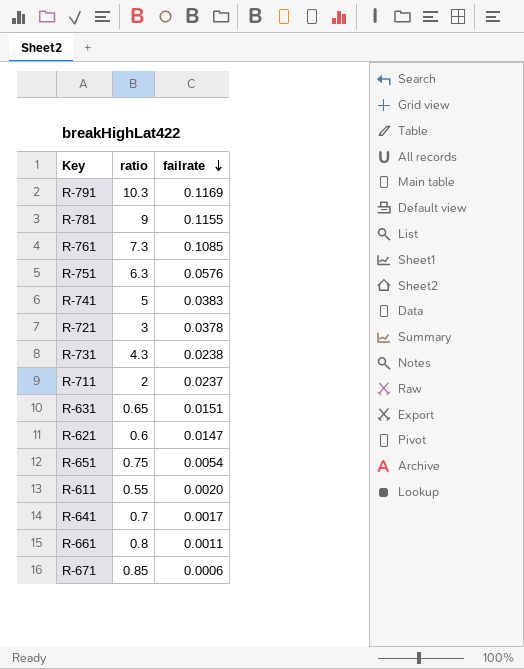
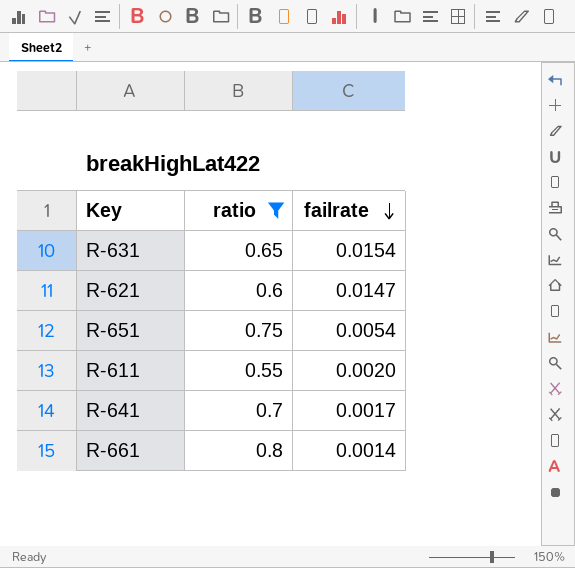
filter: none -> ratio <= 0.8
R-631 | failrate: 0.0151 -> 0.0154
R-661 | failrate: 0.0011 -> 0.0014

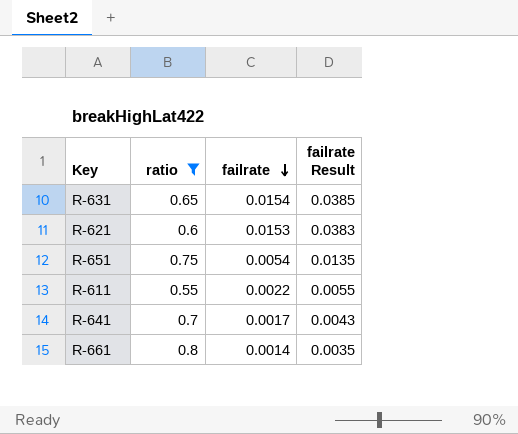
column failrate Result | formula: none -> [failrate] * 2.5
R-621 | failrate: 0.0147 -> 0.0153
R-611 | failrate: 0.0020 -> 0.0022

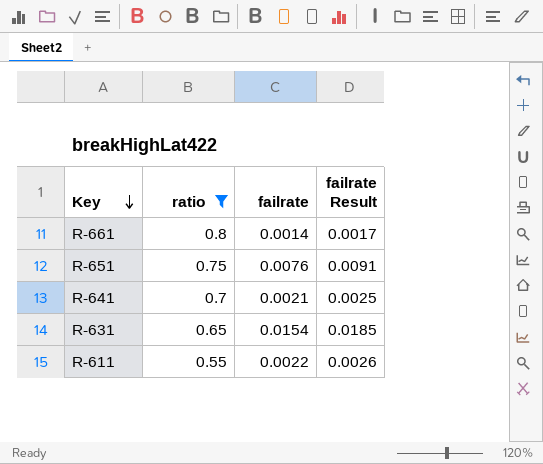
row order: failrate descending -> Key descending
column failrate Result | formula: [failrate] * 2.5 -> [failrate] * 1.2
row R-621: 0.6 | 0.0153 | 0.0383 -> none
R-651 | failrate: 0.0054 -> 0.0076
R-641 | failrate: 0.0017 -> 0.0021

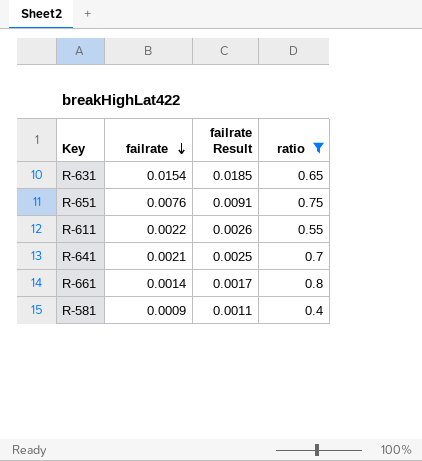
row order: Key descending -> failrate descending
column ratio | position: 2 -> 4
row R-581: none -> 0.0009 | 0.0011 | 0.4

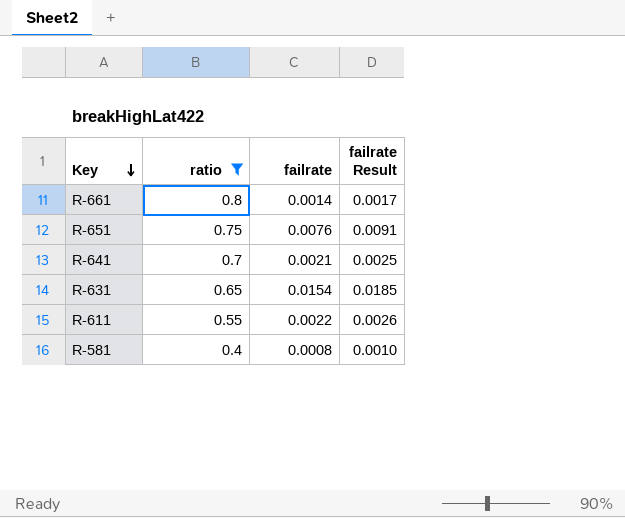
row order: failrate descending -> Key descending
column ratio | position: 4 -> 2
R-581 | failrate: 0.0009 -> 0.0008
R-581 | failrate Result: 0.0011 -> 0.0010

